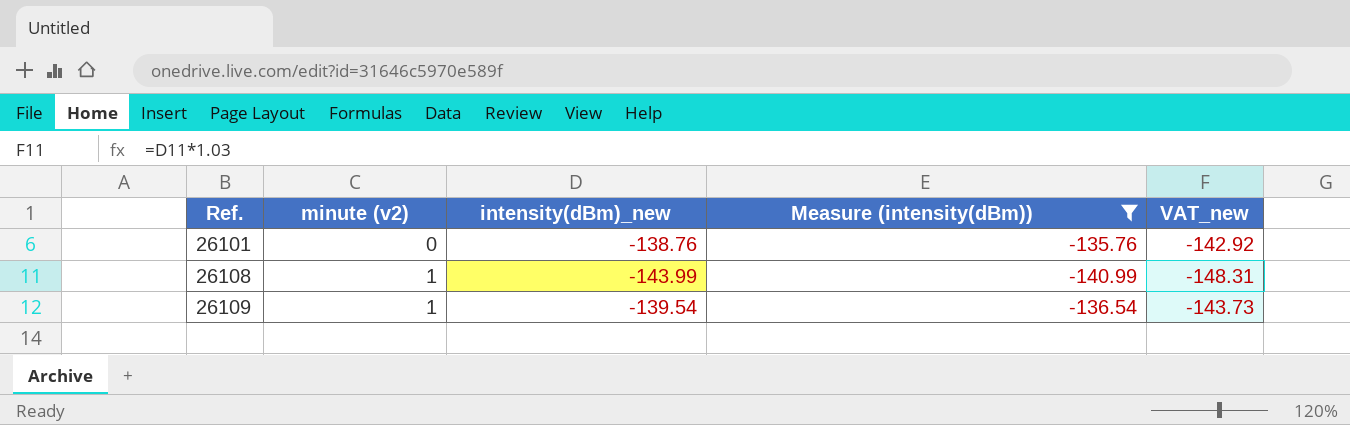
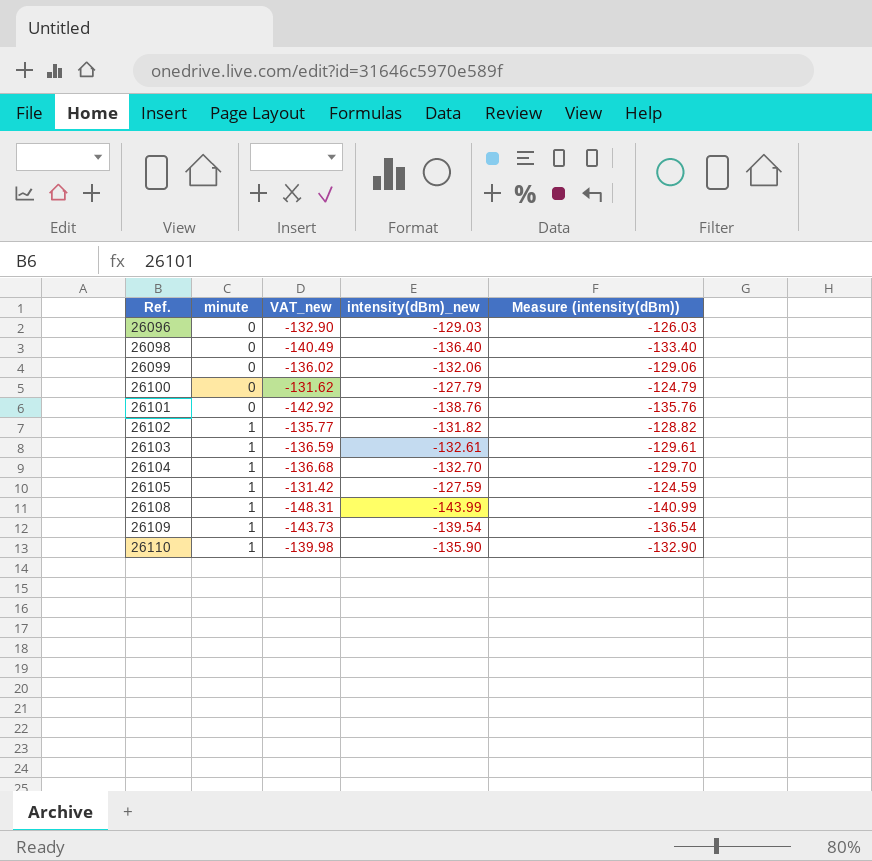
filter: Measure (intensity(dBm)) <= -135.76 -> none
column name: minute (v2) -> minute
column VAT_new | position: 5 -> 3

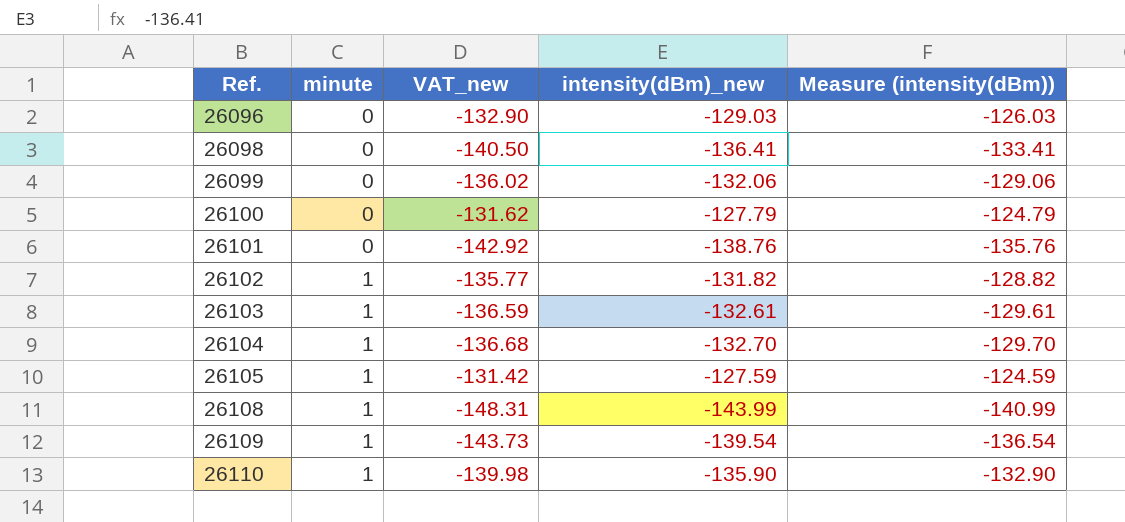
26098 | VAT_new: -140.49 -> -140.50
26098 | intensity(dBm)_new: -136.40 -> -136.41
26098 | Measure (intensity(dBm)): -133.40 -> -133.41

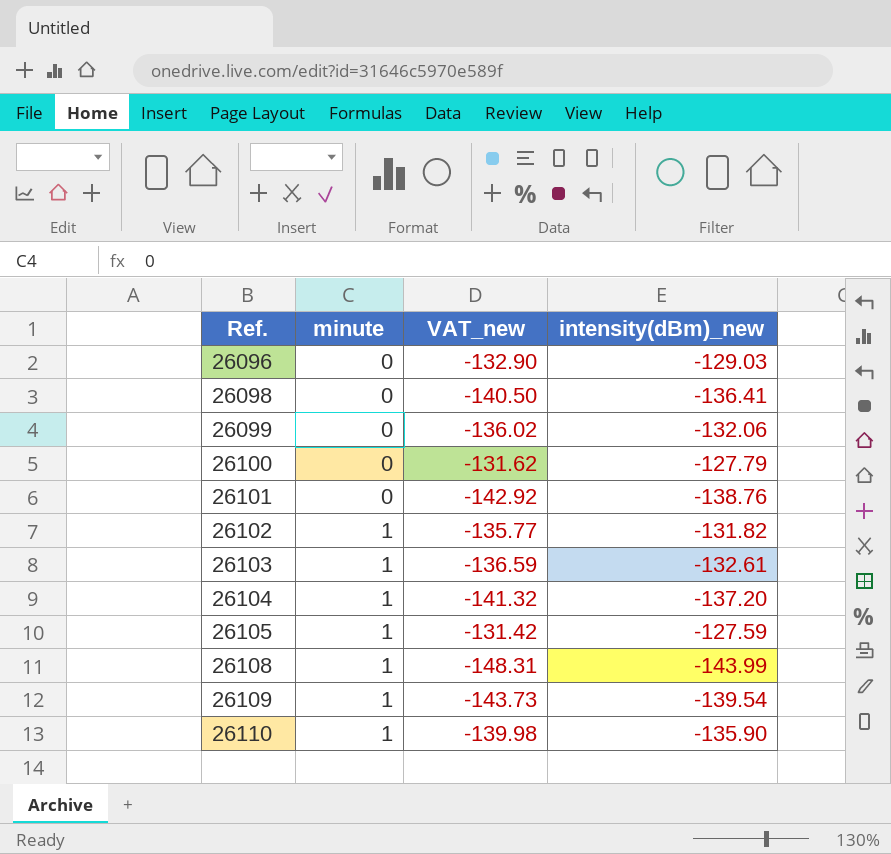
column Measure (intensity(dBm)) | formula: [intensity(dBm)_new] + 3 -> none
26104 | VAT_new: -136.68 -> -141.32
26104 | intensity(dBm)_new: -132.70 -> -137.20

